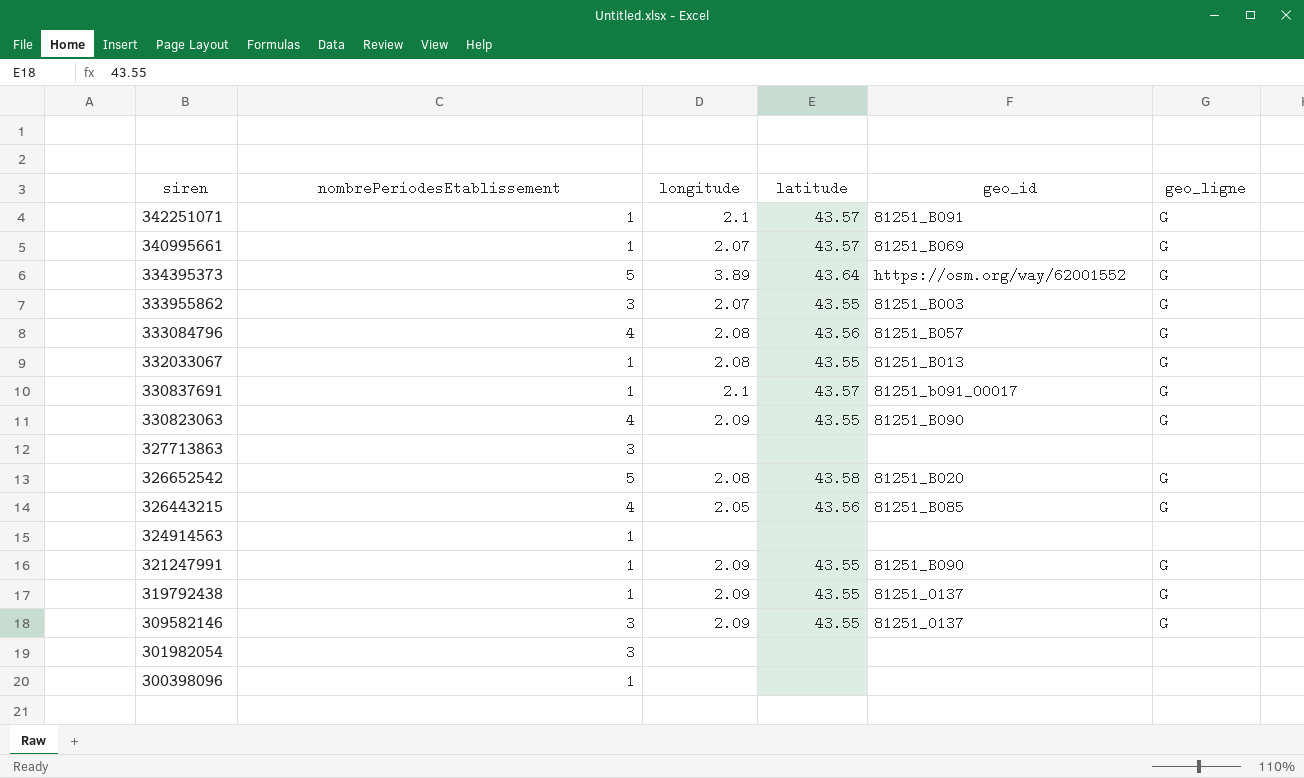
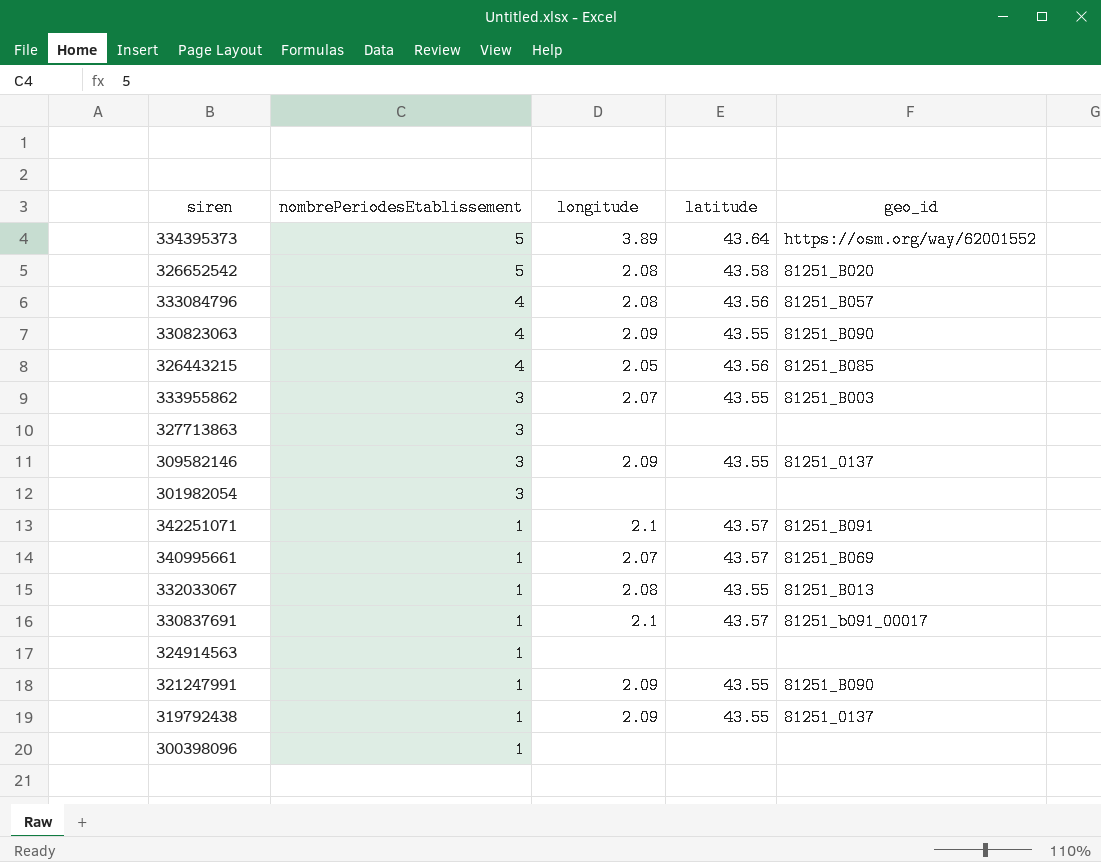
row order: siren descending -> nombrePeriodesEtablissement descending
column geo_ligne | position: 6 -> none

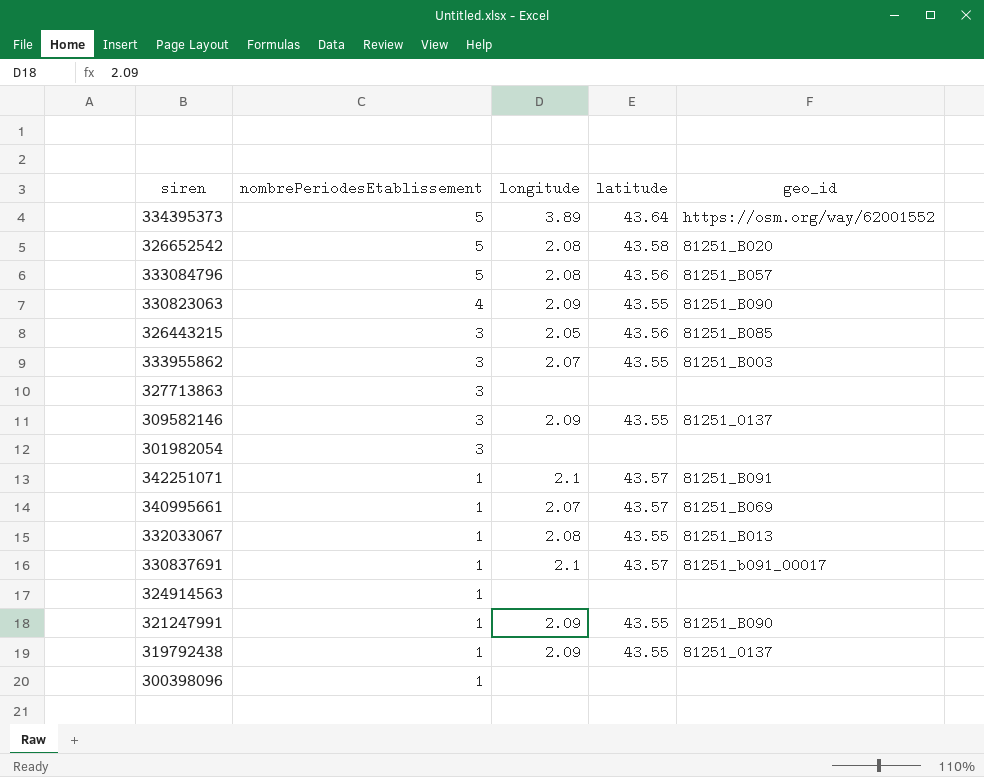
333084796 | nombrePeriodesEtablissement: 4 -> 5
326443215 | nombrePeriodesEtablissement: 4 -> 3

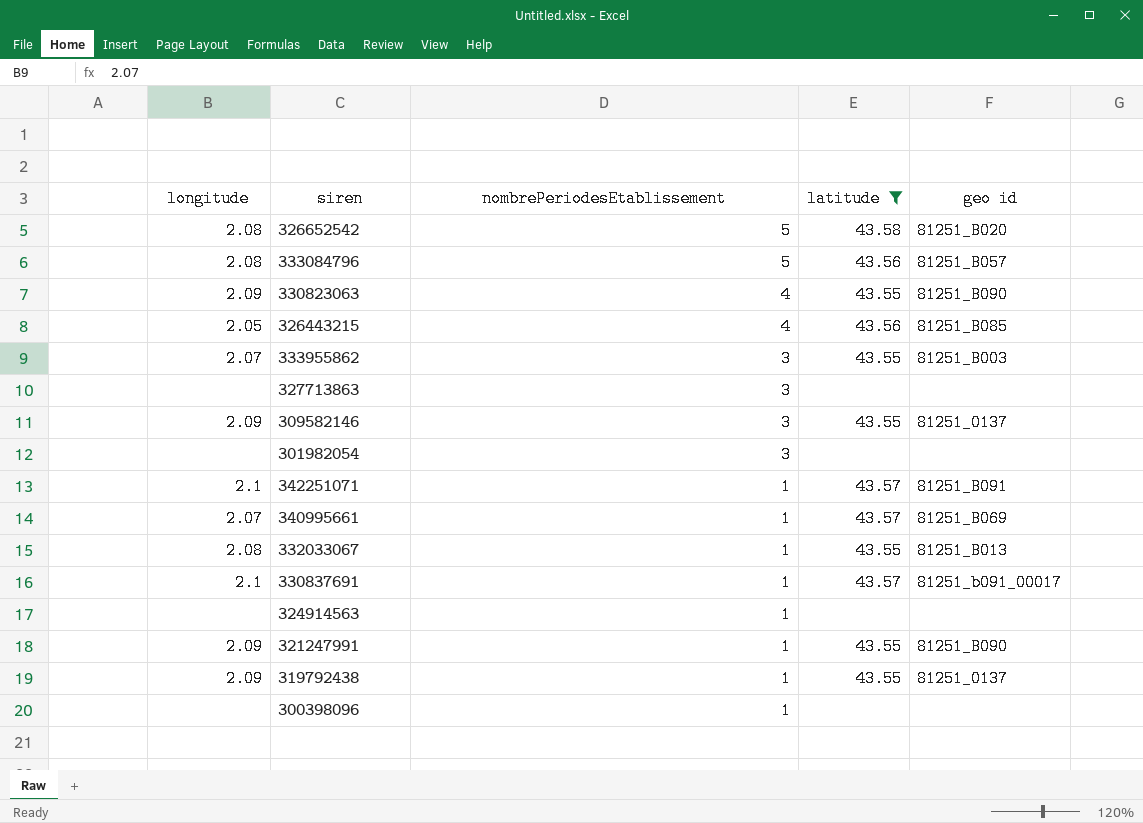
filter: none -> latitude != 43.64
column longitude | position: 3 -> 1
column name: geo_id -> geo id
326443215 | nombrePeriodesEtablissement: 3 -> 4

